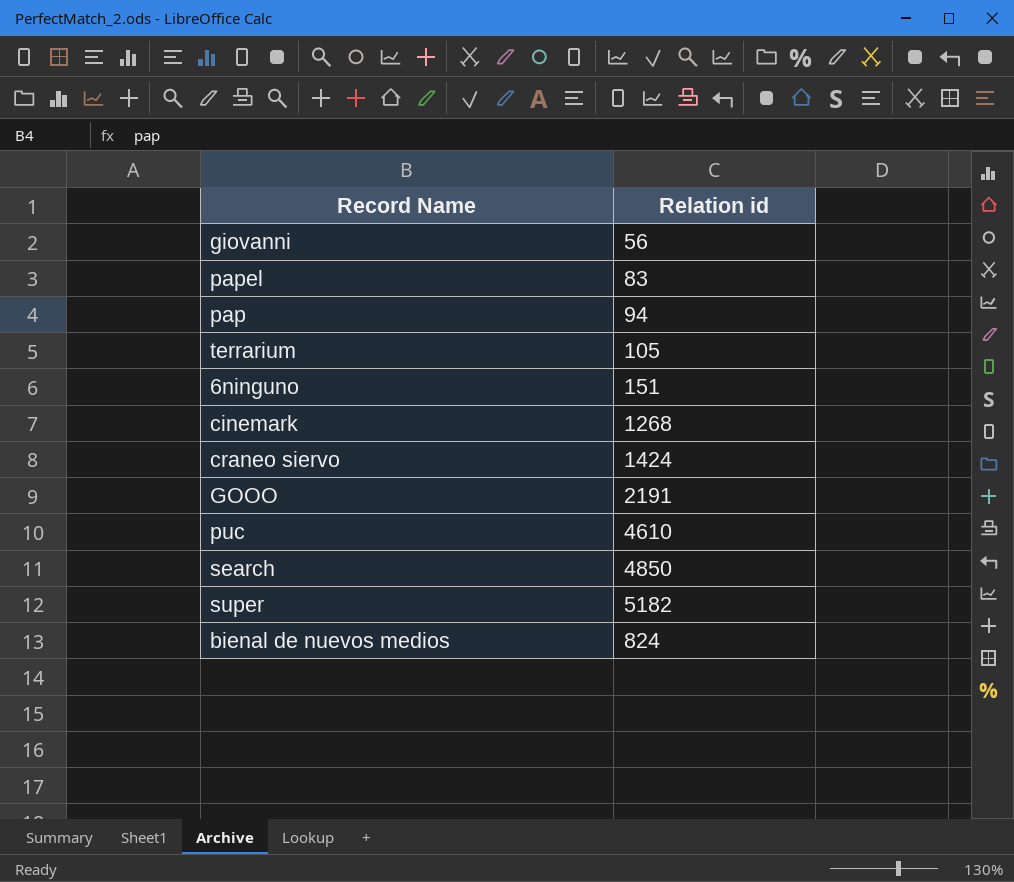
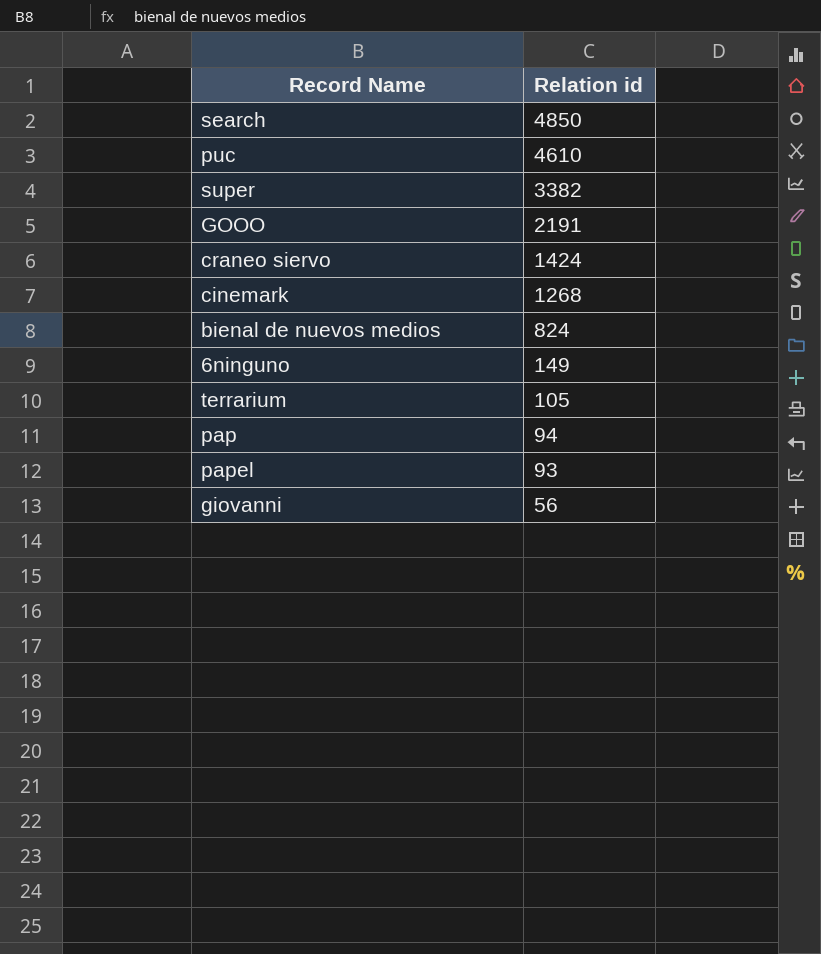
row order: none -> Relation id descending
super | Relation id: 5182 -> 3382
6ninguno | Relation id: 151 -> 149
papel | Relation id: 83 -> 93

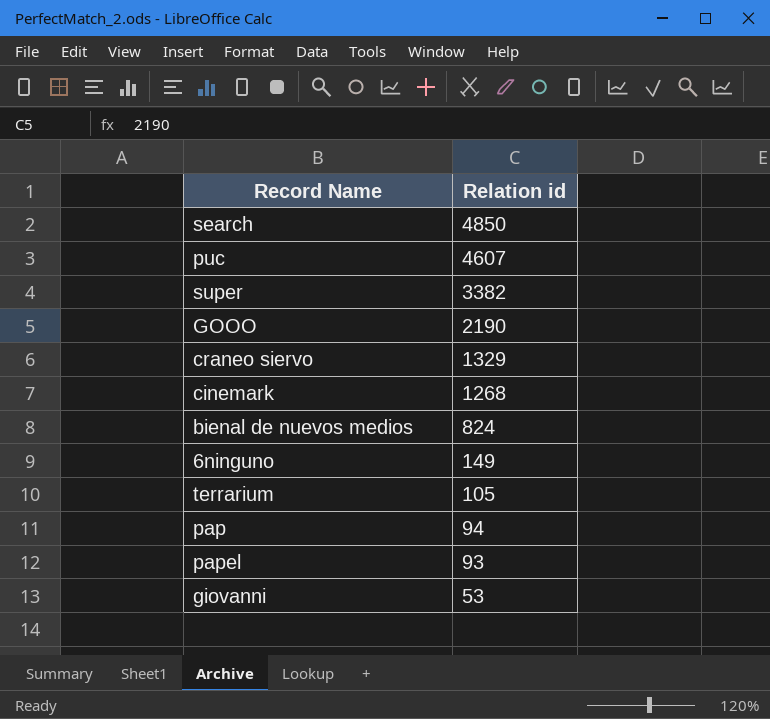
puc | Relation id: 4610 -> 4607
GOOO | Relation id: 2191 -> 2190
craneo siervo | Relation id: 1424 -> 1329
giovanni | Relation id: 56 -> 53

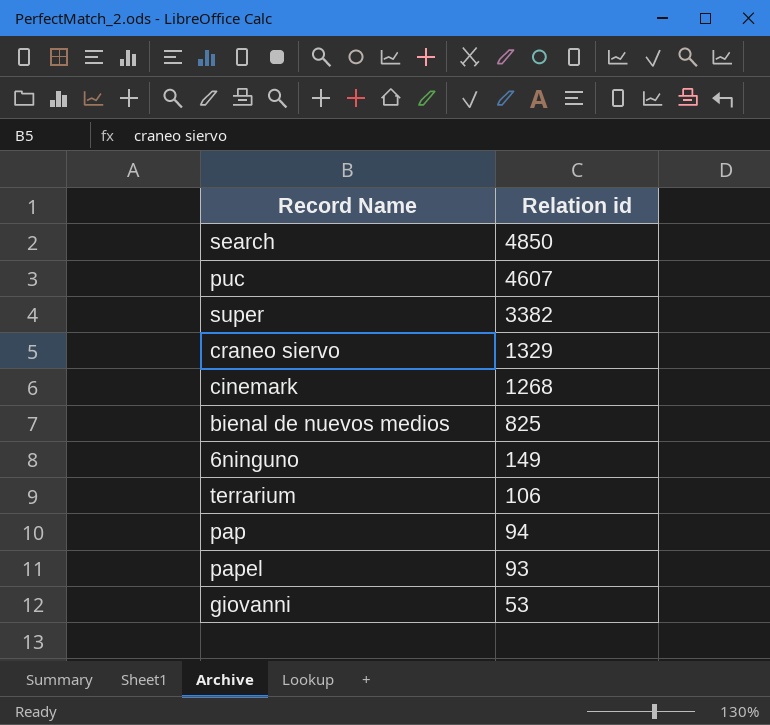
row GOOO: 2190 -> none
bienal de nuevos medios | Relation id: 824 -> 825
terrarium | Relation id: 105 -> 106

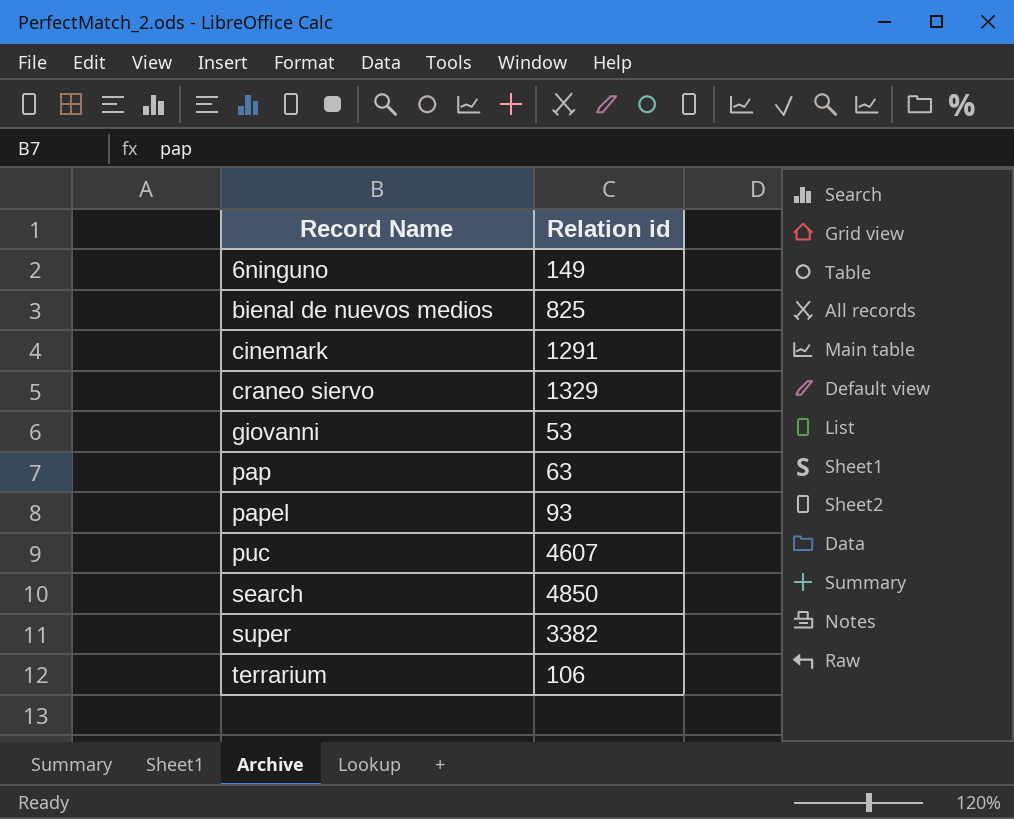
row order: Relation id descending -> Record Name ascending
cinemark | Relation id: 1268 -> 1291
pap | Relation id: 94 -> 63

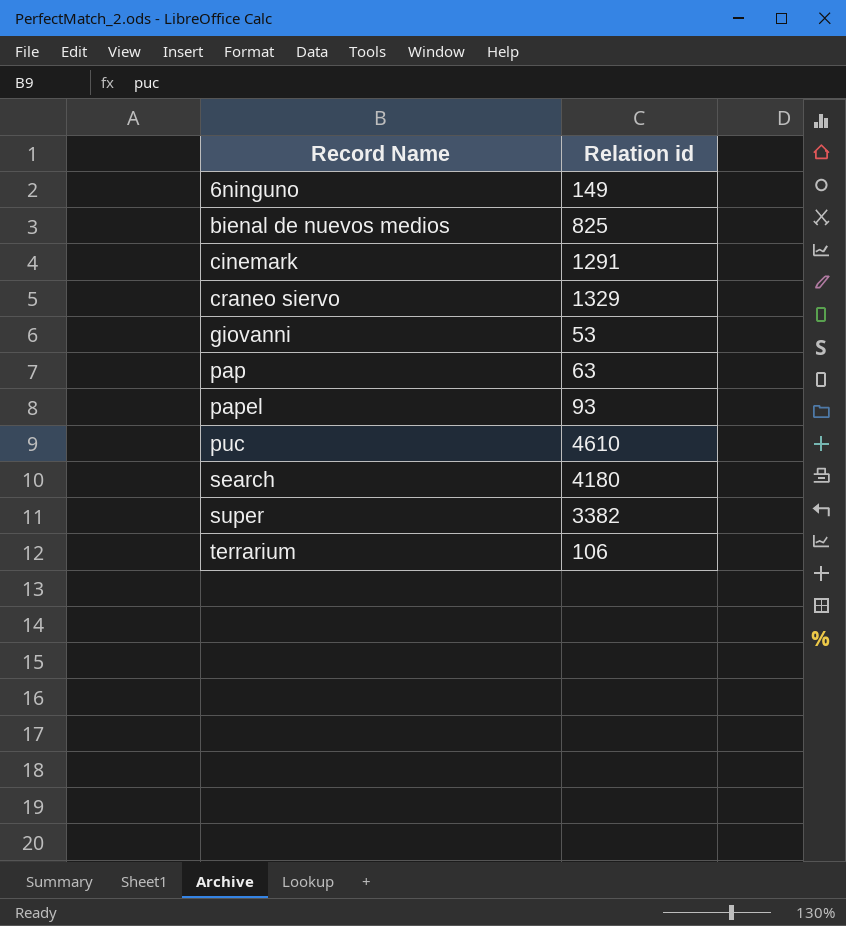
puc | Relation id: 4607 -> 4610
search | Relation id: 4850 -> 4180

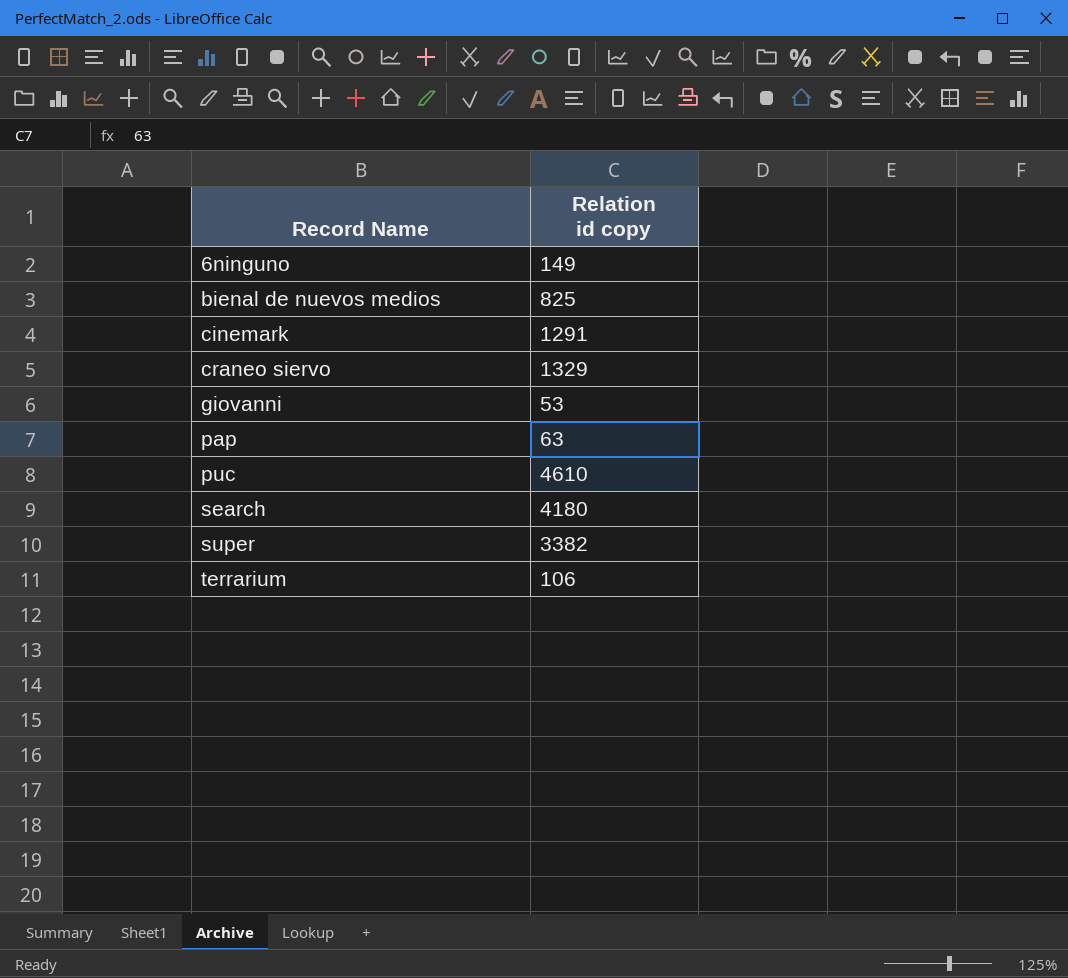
column name: Relation id -> Relation id copy
row papel: 93 -> none

